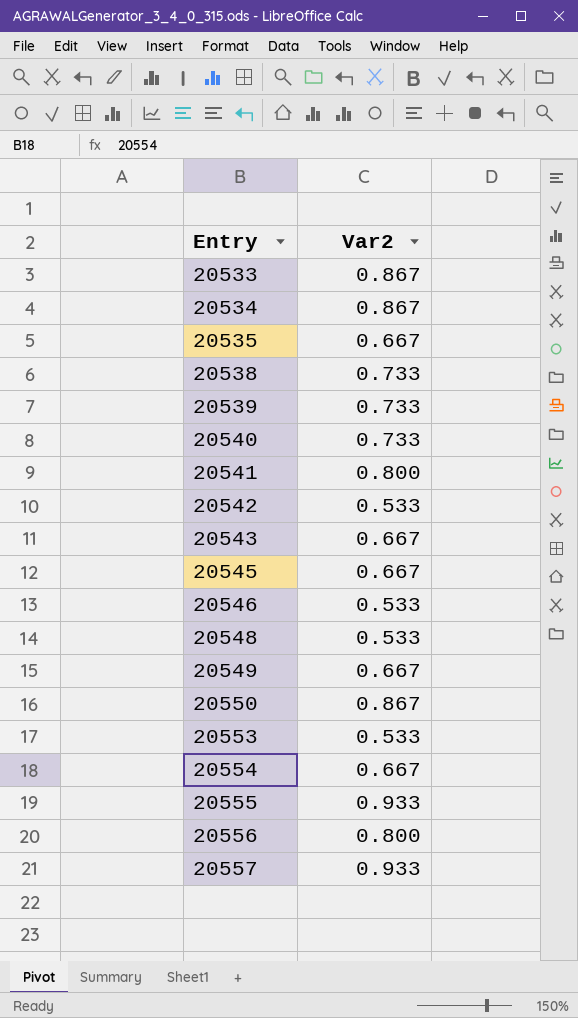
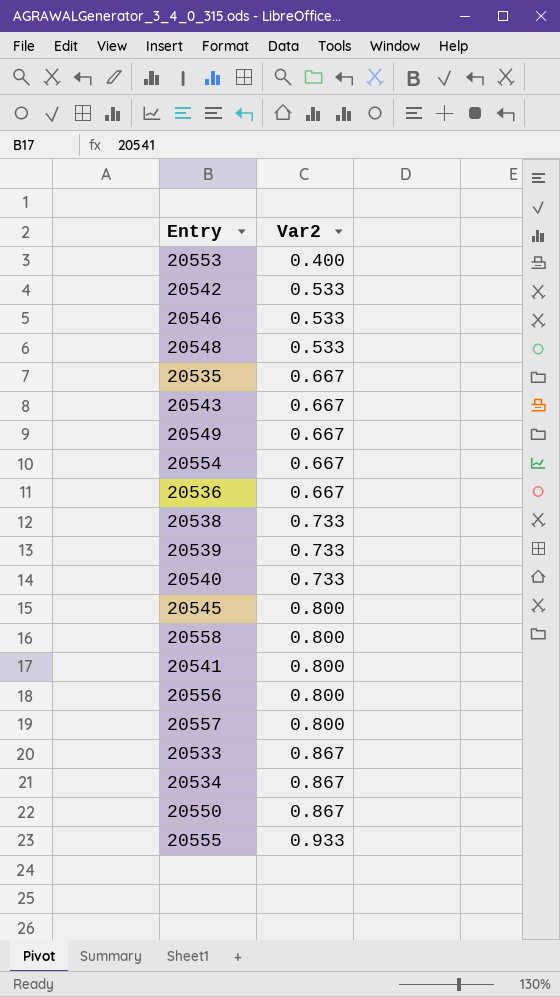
row order: Entry ascending -> Var2 ascending
20553 | Var2: 0.533 -> 0.400
row 20536: none -> 0.667
20545 | Var2: 0.667 -> 0.800
row 20558: none -> 0.800
20557 | Var2: 0.933 -> 0.800

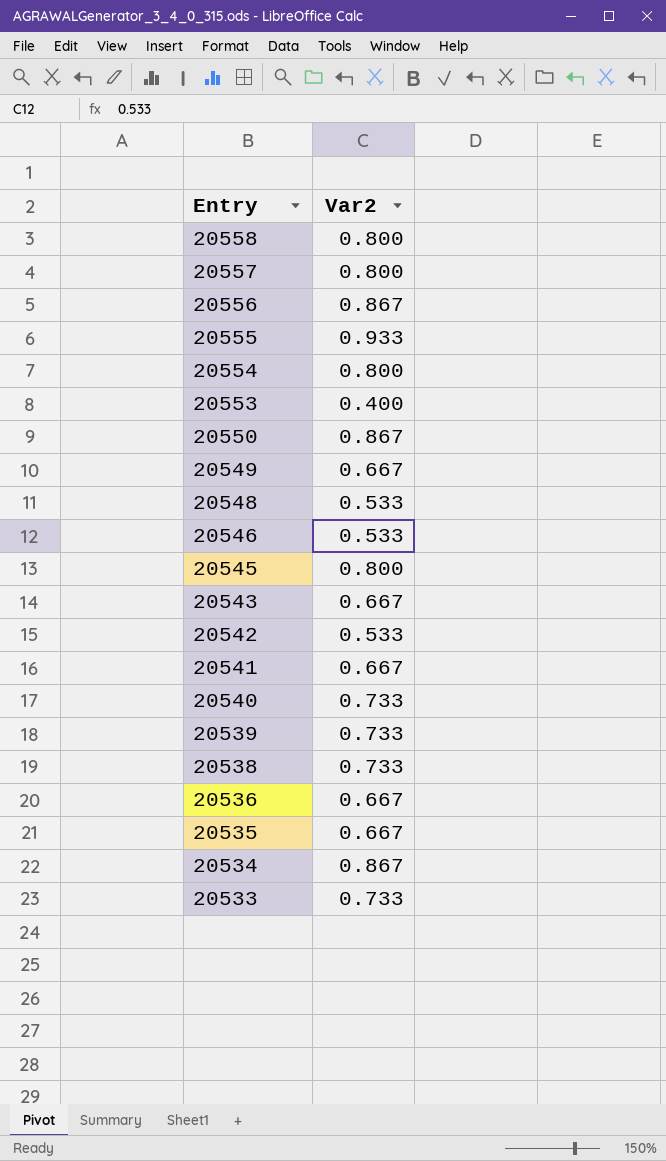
row order: Var2 ascending -> Entry descending
20556 | Var2: 0.800 -> 0.867
20554 | Var2: 0.667 -> 0.800
20541 | Var2: 0.800 -> 0.667
20533 | Var2: 0.867 -> 0.733

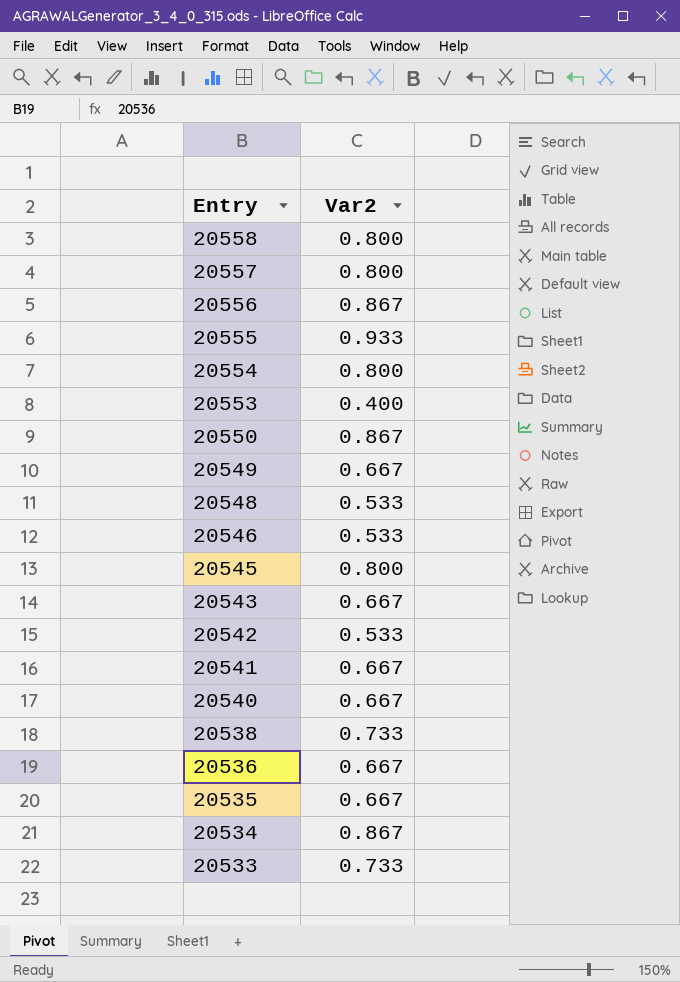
row 20539: 0.733 -> none
20540 | Var2: 0.733 -> 0.667

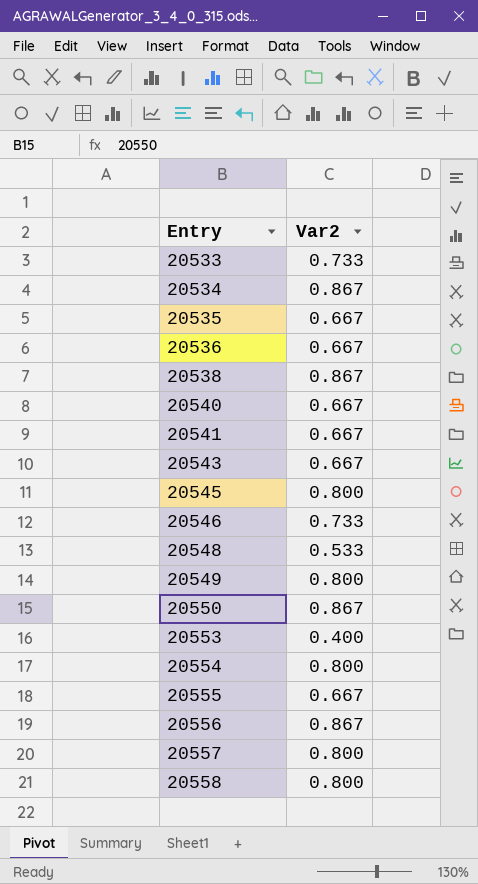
row order: Entry descending -> Entry ascending
row 20542: 0.533 -> none
20538 | Var2: 0.733 -> 0.867
20546 | Var2: 0.533 -> 0.733
20549 | Var2: 0.667 -> 0.800
20555 | Var2: 0.933 -> 0.667

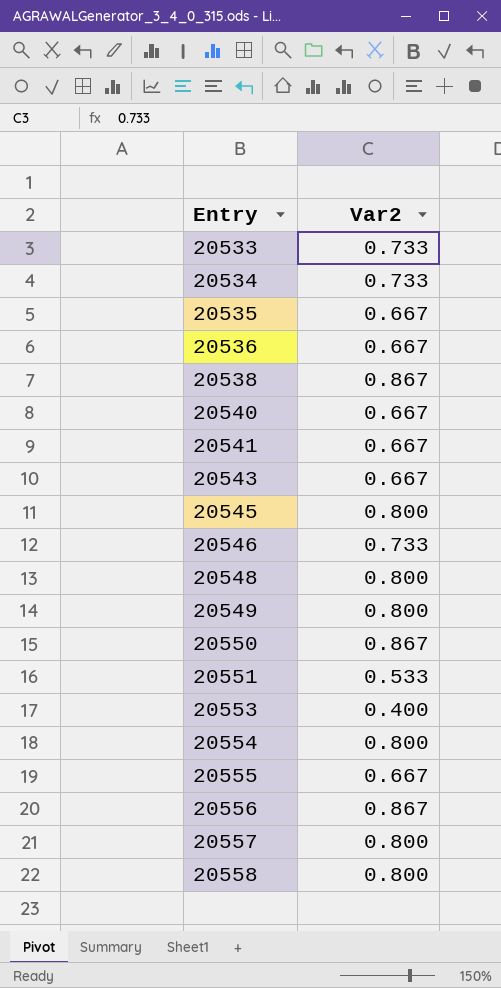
20534 | Var2: 0.867 -> 0.733
20548 | Var2: 0.533 -> 0.800
row 20551: none -> 0.533

